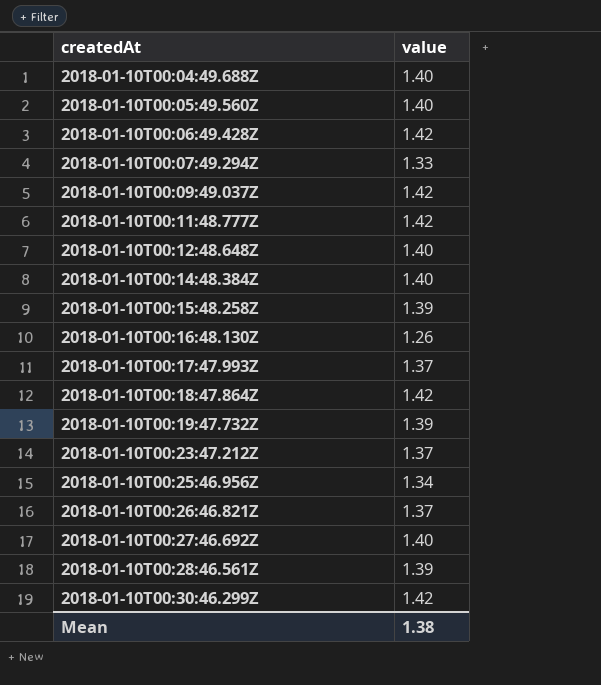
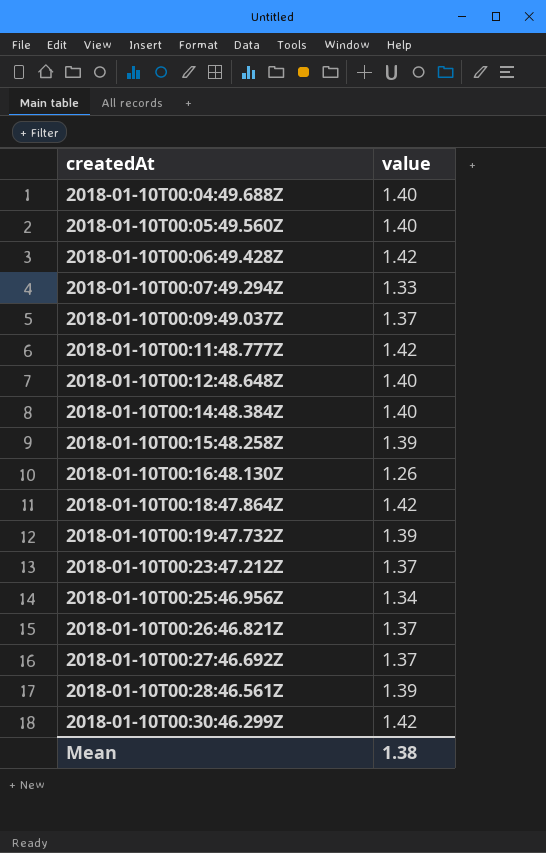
row 2018-01-10T00:17:47.993Z: 1.37 -> none
2018-01-10T00:09:49.037Z | value: 1.42 -> 1.37
2018-01-10T00:27:46.692Z | value: 1.40 -> 1.37

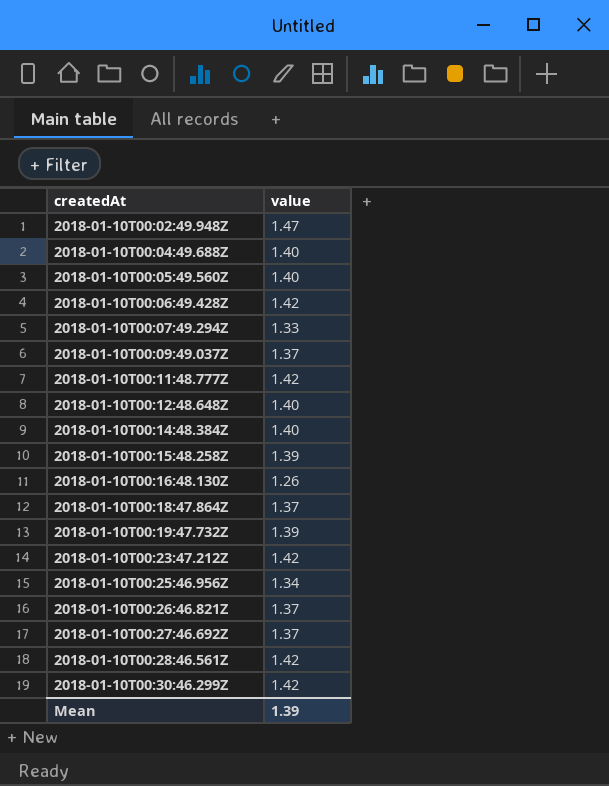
row 2018-01-10T00:02:49.948Z: none -> 1.47
2018-01-10T00:18:47.864Z | value: 1.42 -> 1.37
2018-01-10T00:23:47.212Z | value: 1.37 -> 1.42
2018-01-10T00:28:46.561Z | value: 1.39 -> 1.42
Mean | value: 1.38 -> 1.39

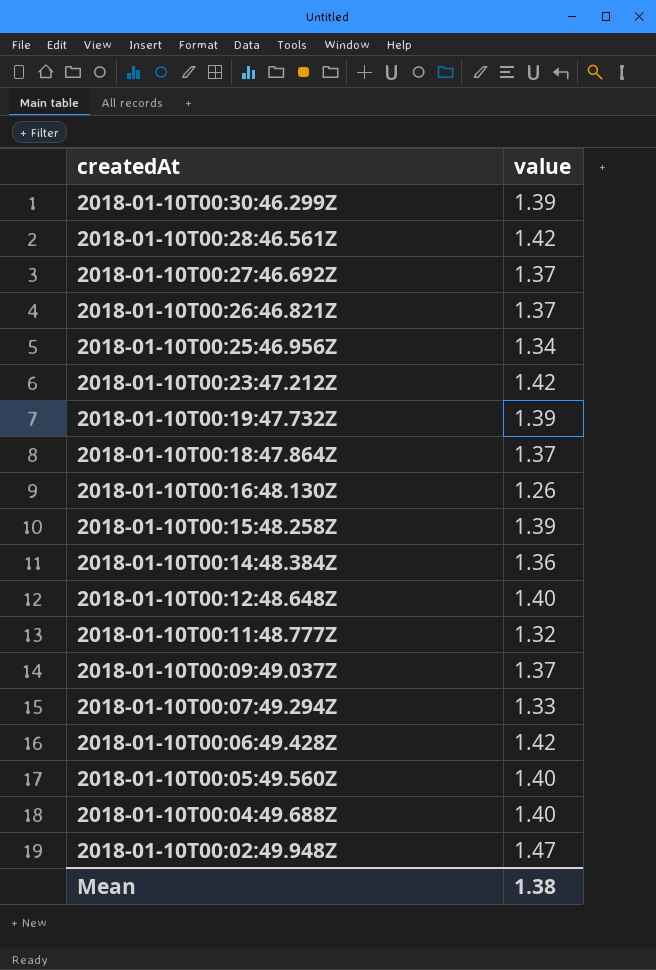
row order: createdAt ascending -> createdAt descending
2018-01-10T00:30:46.299Z | value: 1.42 -> 1.39
2018-01-10T00:14:48.384Z | value: 1.40 -> 1.36
2018-01-10T00:11:48.777Z | value: 1.42 -> 1.32
Mean | value: 1.39 -> 1.38

